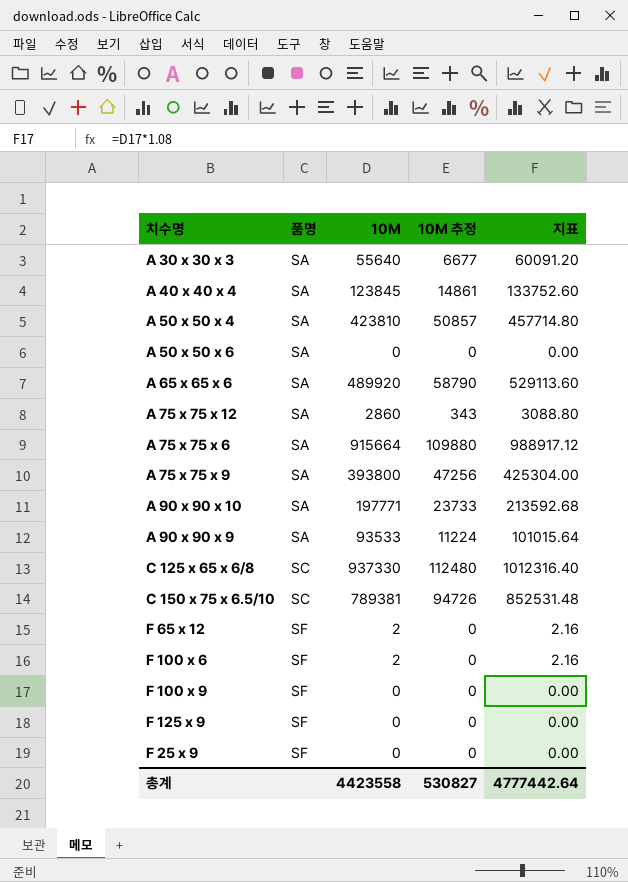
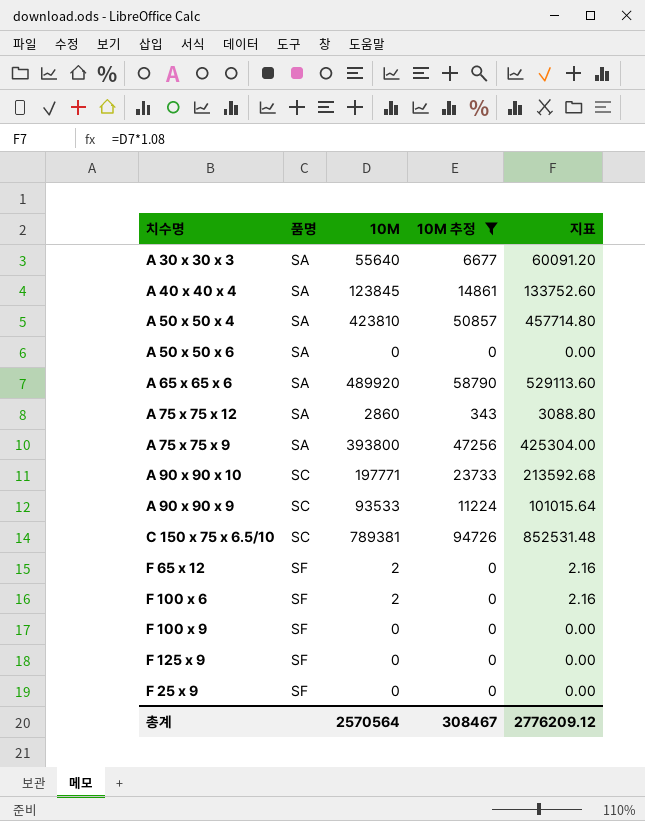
filter: none -> 10M 추정 <= 94726
A 90 x 90 x 10 | 품명: SA -> SC
A 90 x 90 x 9 | 품명: SA -> SC
총계 | 10M: 4423558 -> 2570564
총계 | 10M 추정: 530827 -> 308467
총계 | 지표: 4777442.64 -> 2776209.12

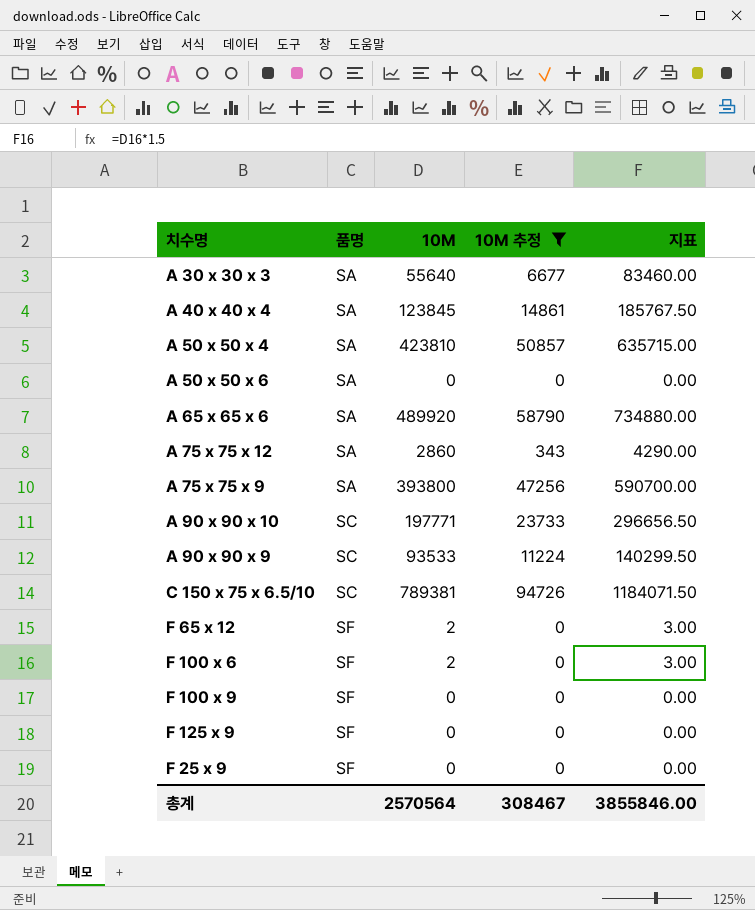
column 지표 | formula: [10M] * 1.08 -> [10M] * 1.5
총계 | 지표: 2776209.12 -> 3855846.00

